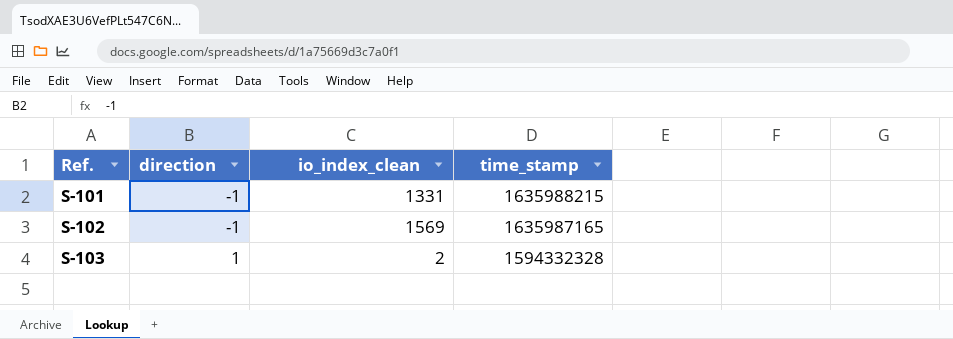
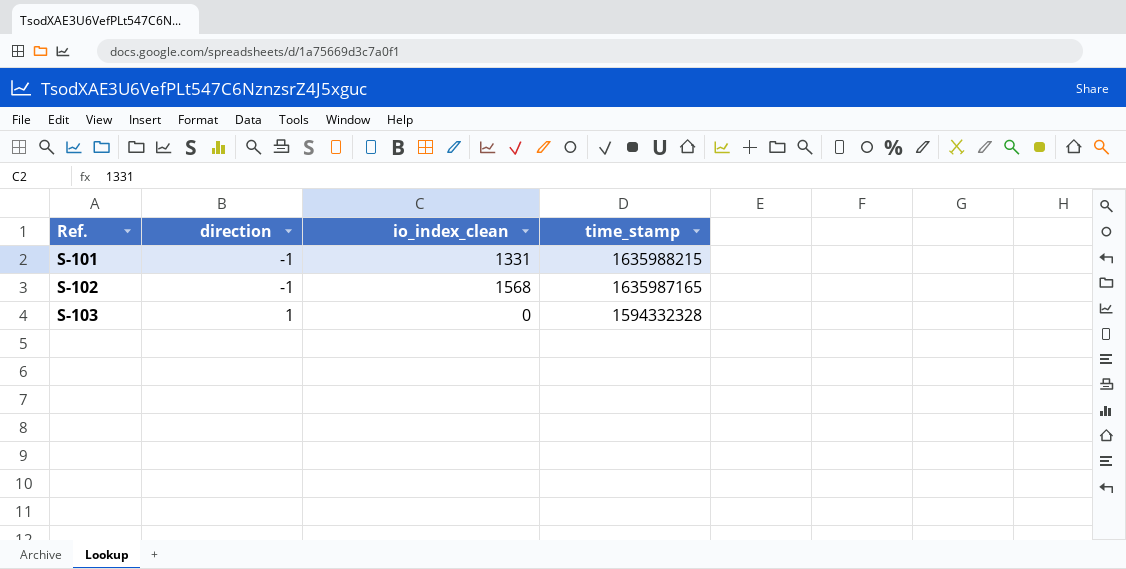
S-102 | io_index_clean: 1569 -> 1568
S-103 | io_index_clean: 2 -> 0

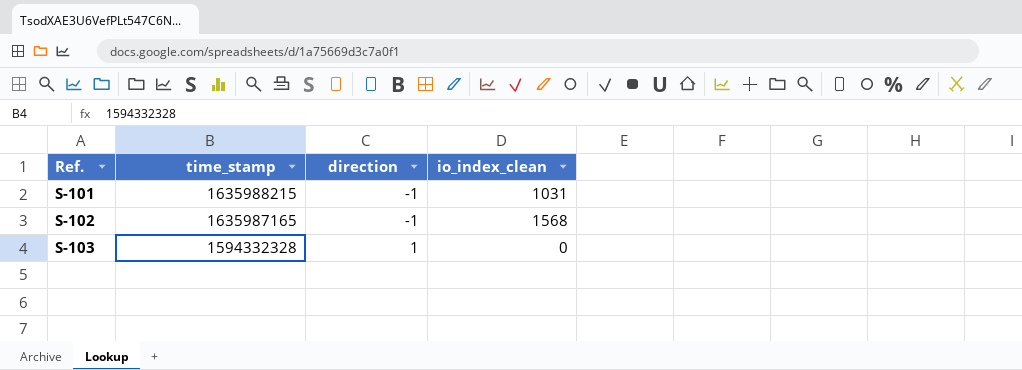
column time_stamp | position: 4 -> 2
S-101 | io_index_clean: 1331 -> 1031

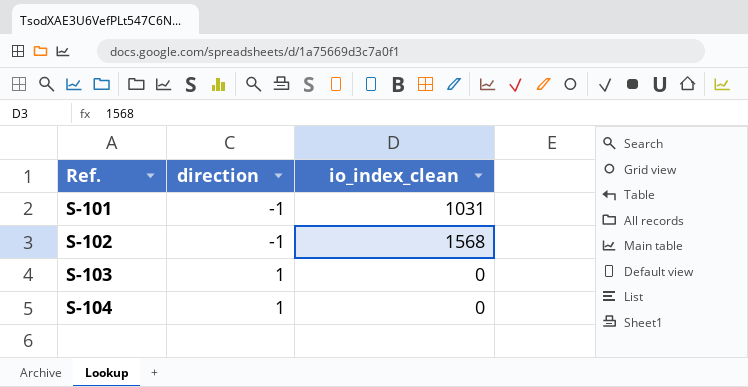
column time_stamp | position: 2 -> none
row S-104: none -> 1 | 0

